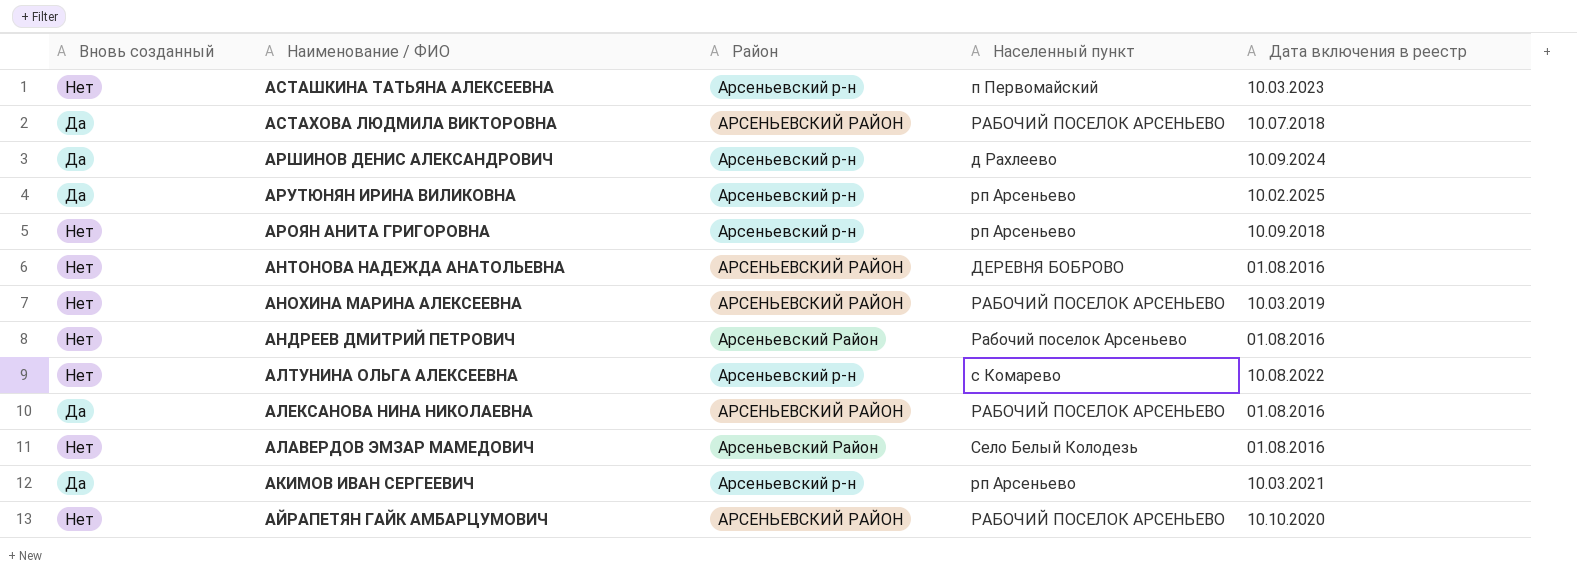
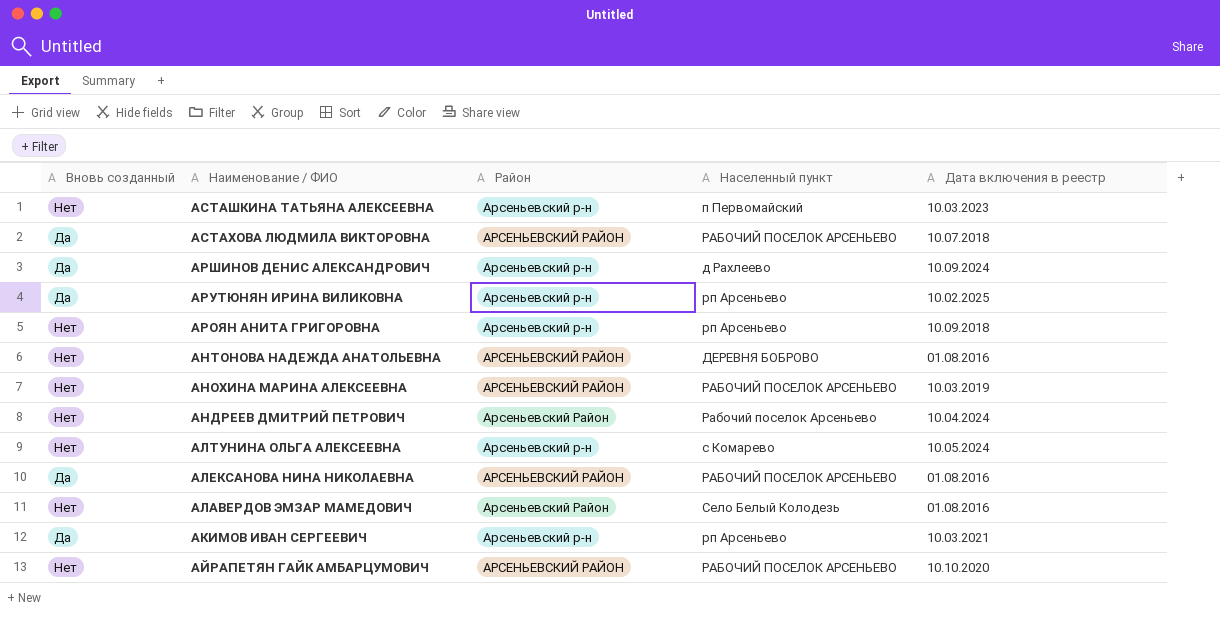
АНДРЕЕВ ДМИТРИЙ ПЕТРОВИЧ | Дата включения в реестр: 01.08.2016 -> 10.04.2024
АЛТУНИНА ОЛЬГА АЛЕКСЕЕВНА | Дата включения в реестр: 10.08.2022 -> 10.05.2024

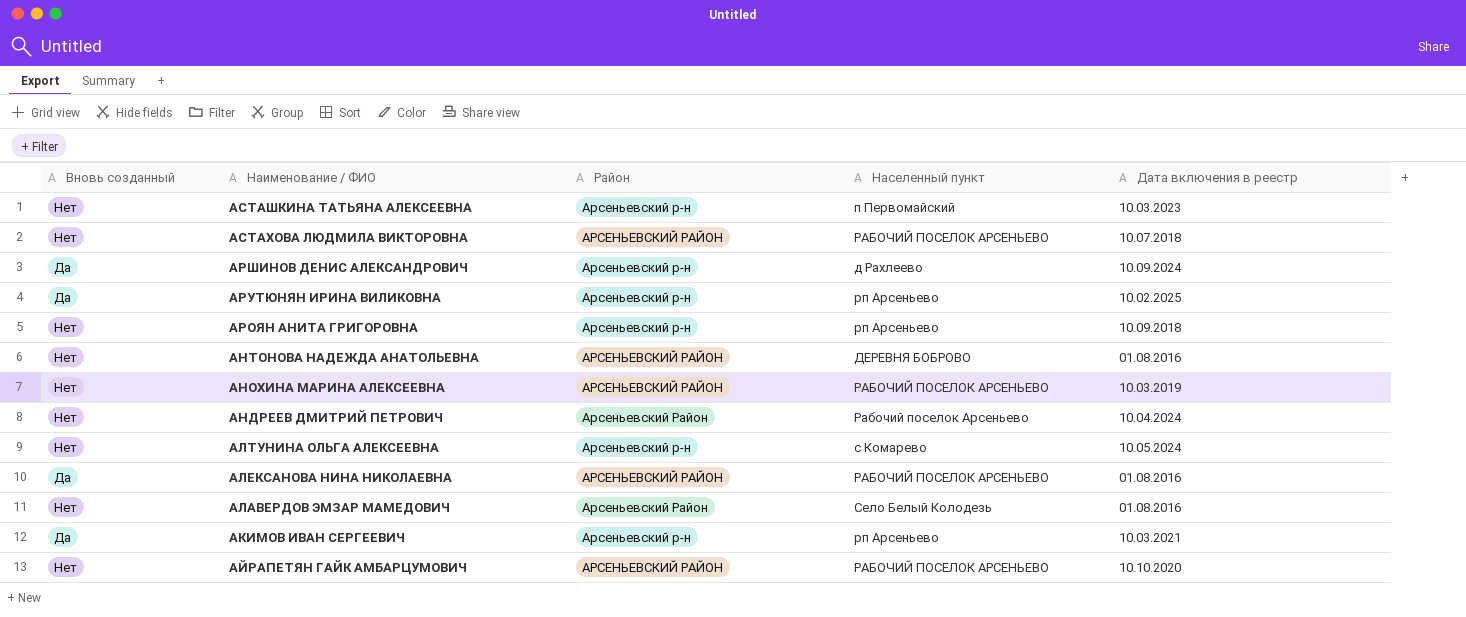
АСТАХОВА ЛЮДМИЛА ВИКТОРОВНА | Вновь созданный: Да -> Нет

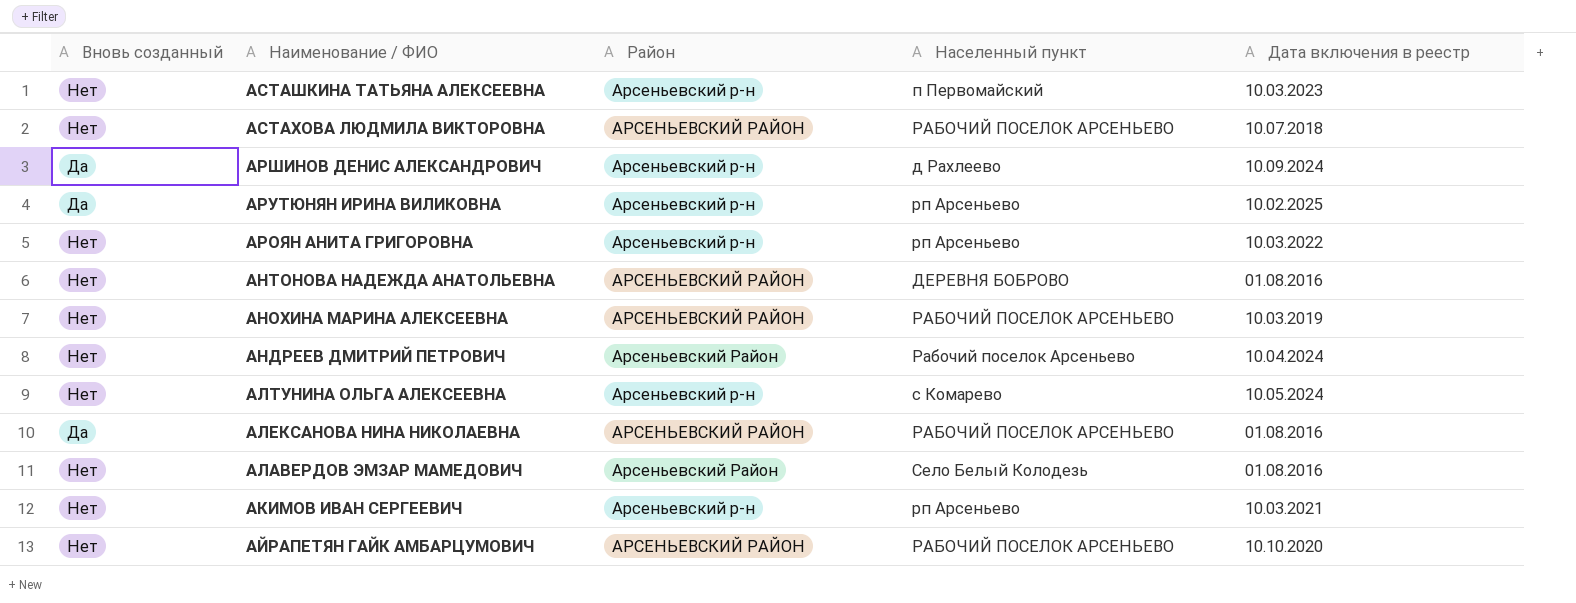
АРОЯН АНИТА ГРИГОРОВНА | Дата включения в реестр: 10.09.2018 -> 10.03.2022
АКИМОВ ИВАН СЕРГЕЕВИЧ | Вновь созданный: Да -> Нет

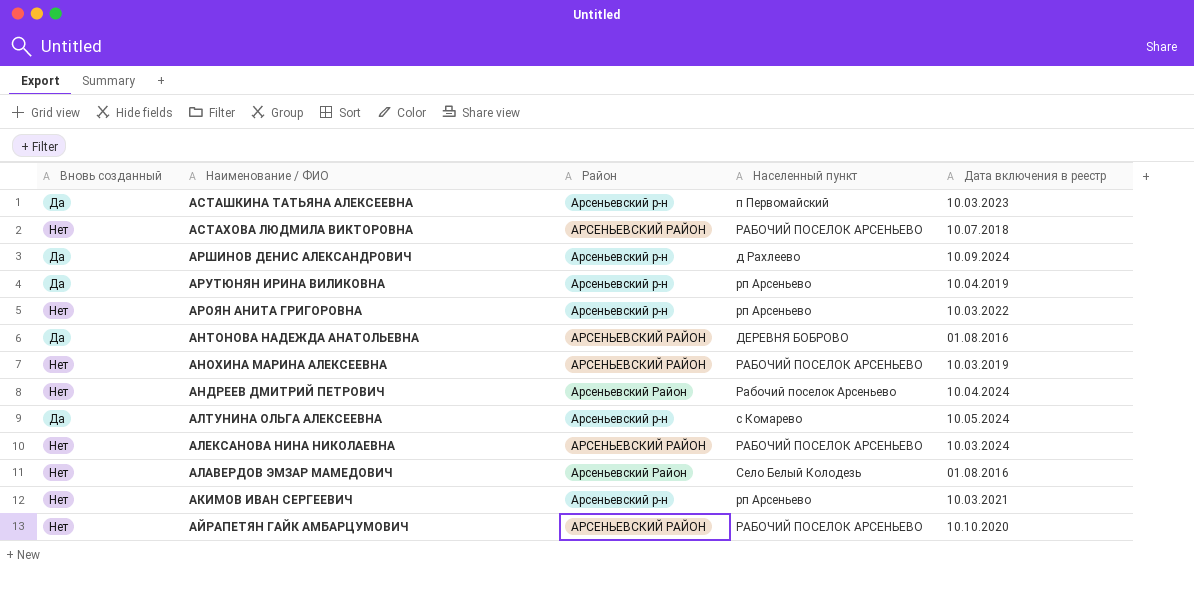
АСТАШКИНА ТАТЬЯНА АЛЕКСЕЕВНА | Вновь созданный: Нет -> Да
АРУТЮНЯН ИРИНА ВИЛИКОВНА | Дата включения в реестр: 10.02.2025 -> 10.04.2019
АНТОНОВА НАДЕЖДА АНАТОЛЬЕВНА | Вновь созданный: Нет -> Да
АЛТУНИНА ОЛЬГА АЛЕКСЕЕВНА | Вновь созданный: Нет -> Да
АЛЕКСАНОВА НИНА НИКОЛАЕВНА | Вновь созданный: Да -> Нет
АЛЕКСАНОВА НИНА НИКОЛАЕВНА | Дата включения в реестр: 01.08.2016 -> 10.03.2024

